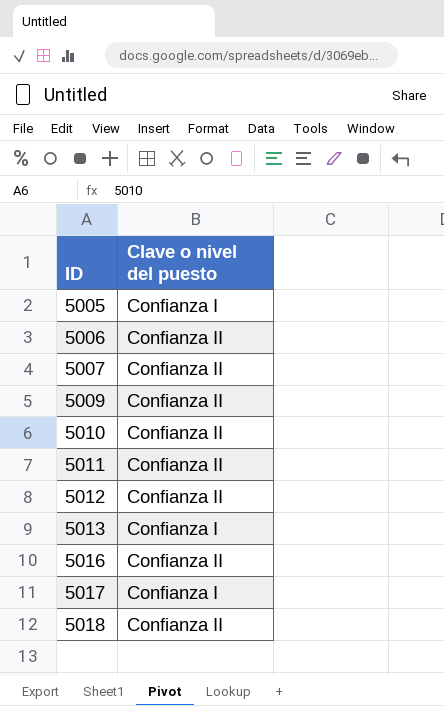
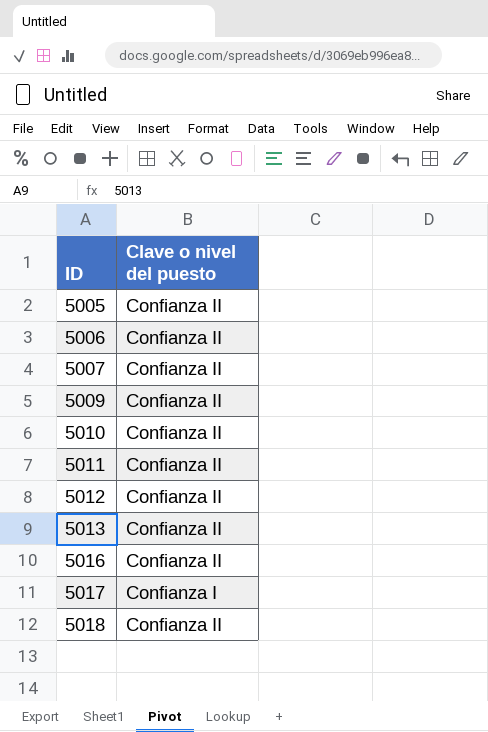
5005 | Clave o nivel del puesto: Confianza I -> Confianza II
5013 | Clave o nivel del puesto: Confianza I -> Confianza II

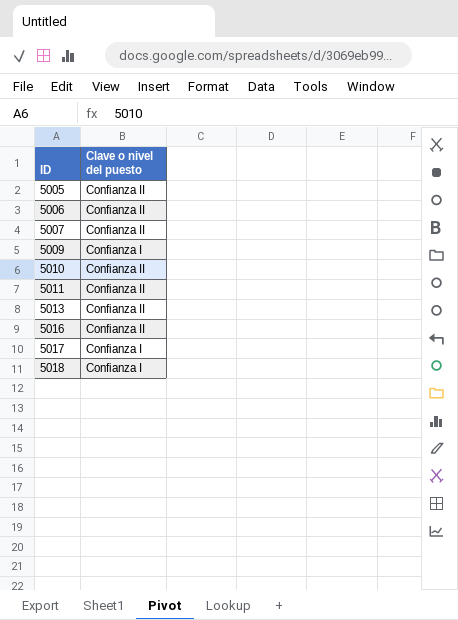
row 5012: Confianza II -> none
5009 | Clave o nivel del puesto: Confianza II -> Confianza I
5018 | Clave o nivel del puesto: Confianza II -> Confianza I

